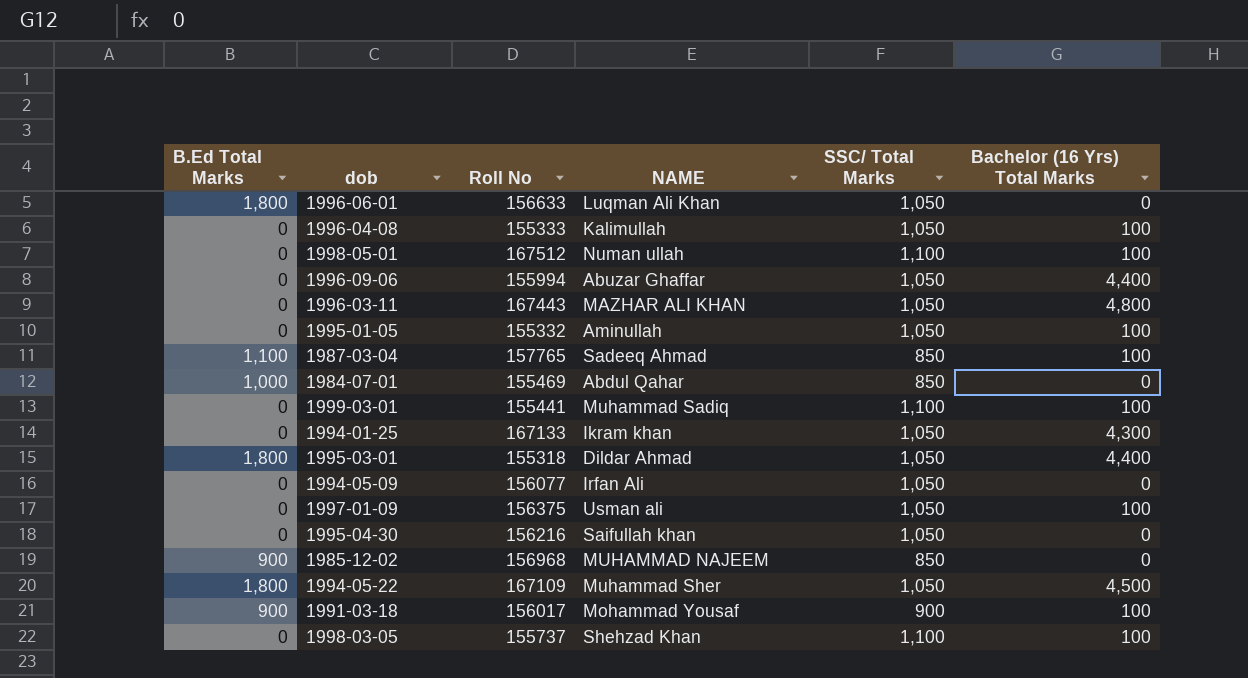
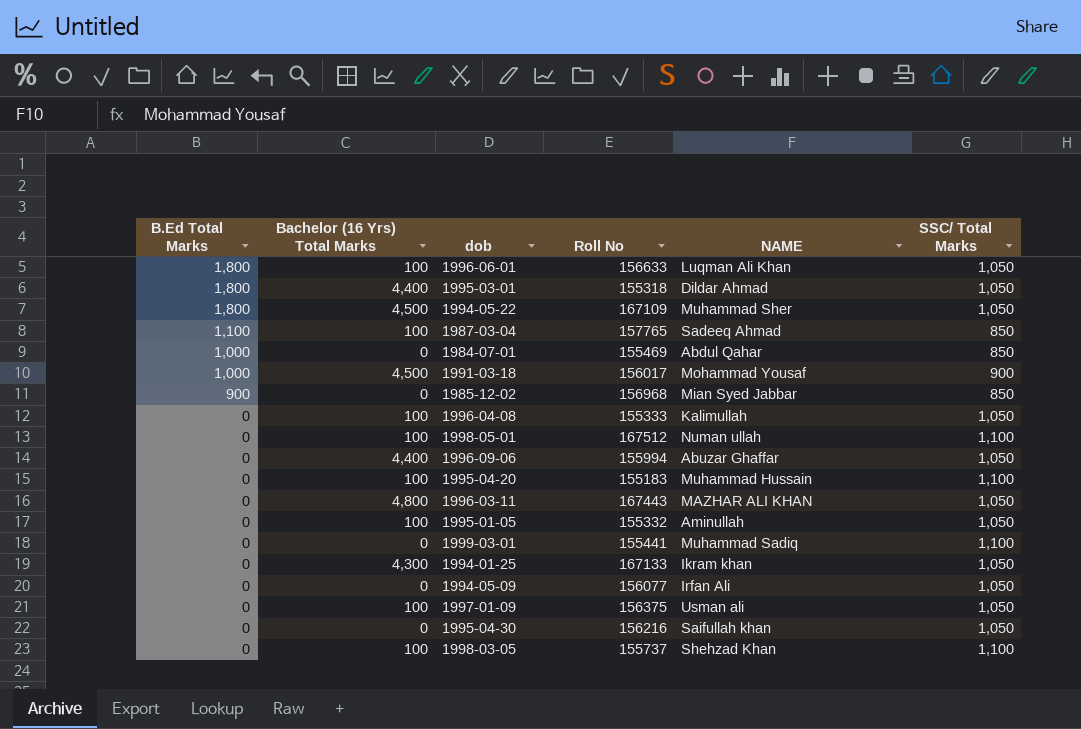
row order: none -> B.Ed Total Marks descending
column Bachelor (16 Yrs) Total Marks | position: 6 -> 2
1996-06-01 | Bachelor (16 Yrs) Total Marks: 0 -> 100
1991-03-18 | B.Ed Total Marks: 900 -> 1,000
1991-03-18 | Bachelor (16 Yrs) Total Marks: 100 -> 4,500
1985-12-02 | NAME: MUHAMMAD NAJEEM -> Mian Syed Jabbar
row 1995-04-20: none -> 0 | 100 | 155183 | Muhammad Hussain | 1,100
1999-03-01 | Bachelor (16 Yrs) Total Marks: 100 -> 0

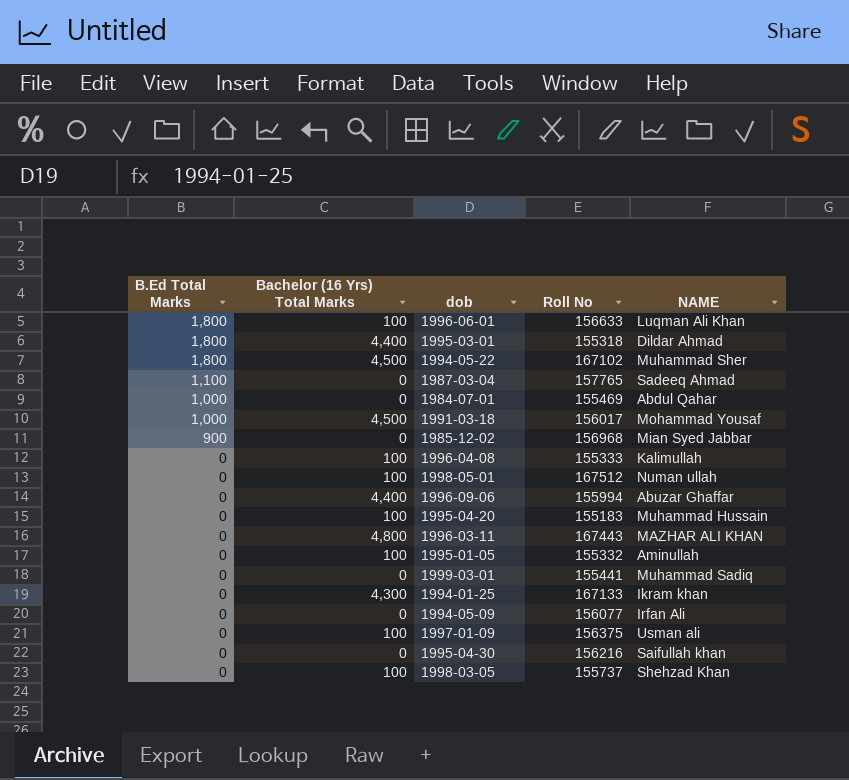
column SSC/ Total Marks | position: 6 -> none
1994-05-22 | Roll No: 167109 -> 167102
1987-03-04 | Bachelor (16 Yrs) Total Marks: 100 -> 0

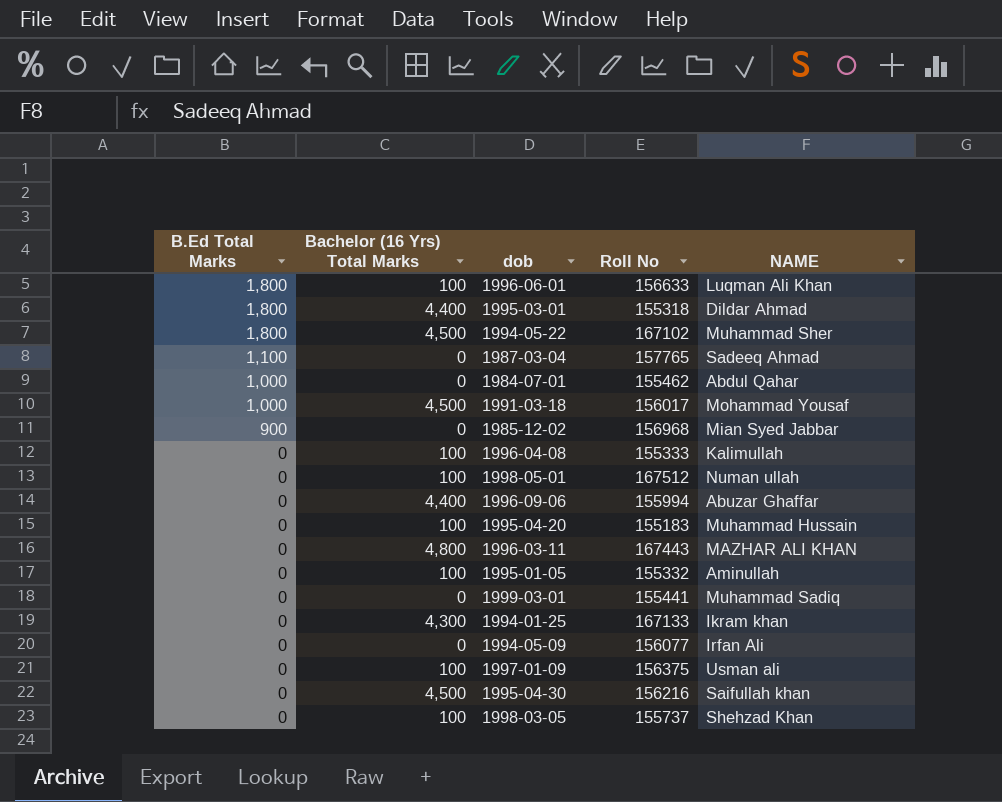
1984-07-01 | Roll No: 155469 -> 155462
1995-04-30 | Bachelor (16 Yrs) Total Marks: 0 -> 4,500

